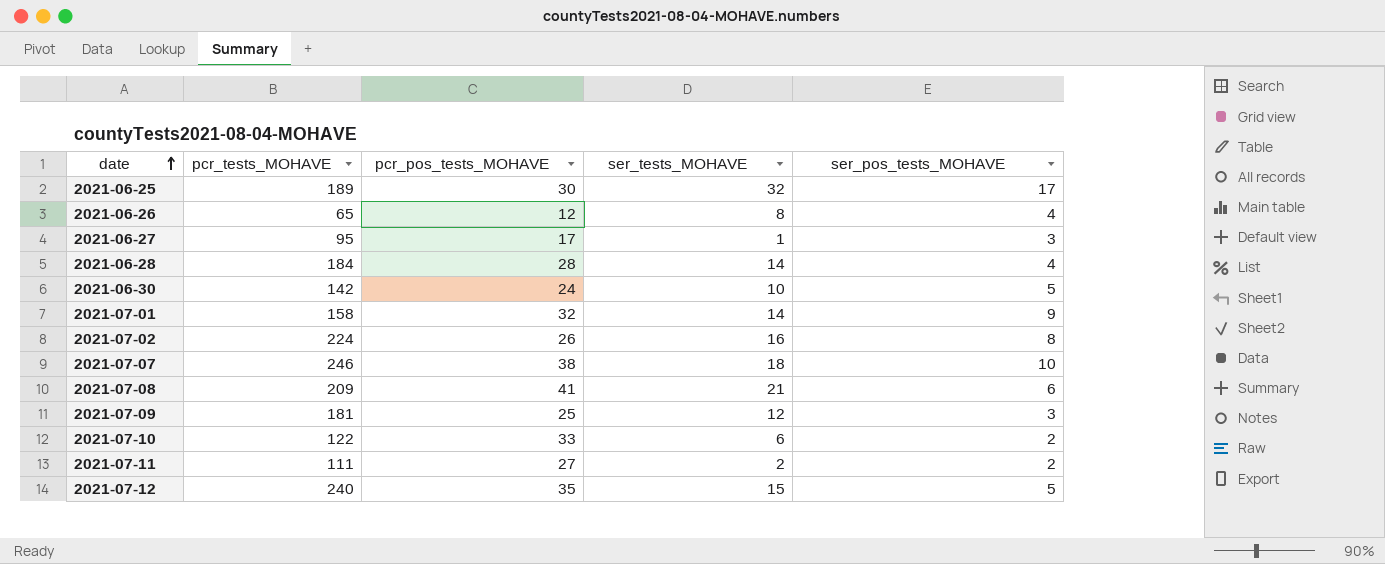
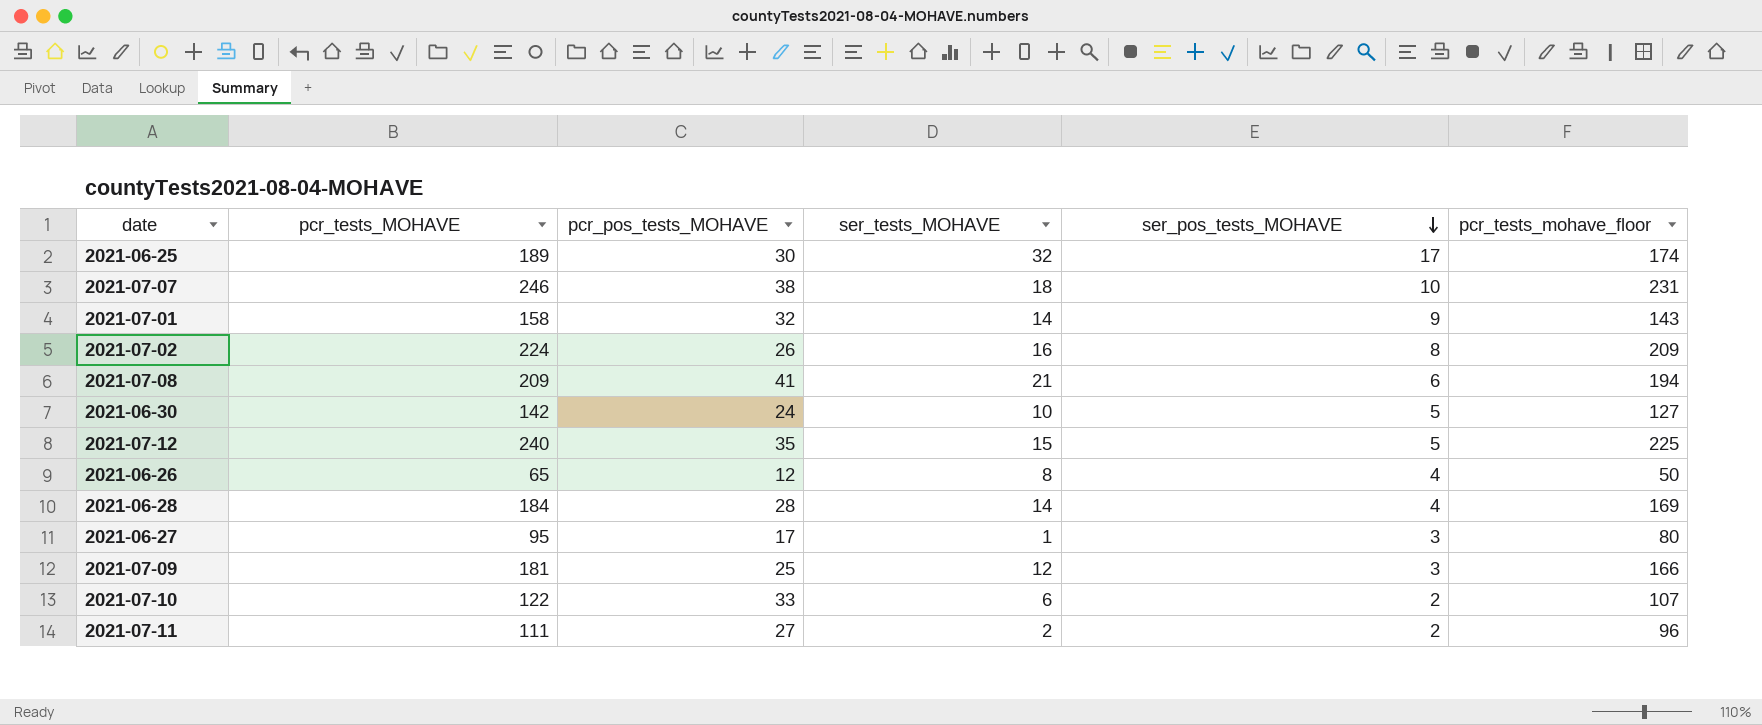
row order: date ascending -> ser_pos_tests_MOHAVE descending
column pcr_tests_mohave_floor | formula: none -> [pcr_tests_MOHAVE] - 15

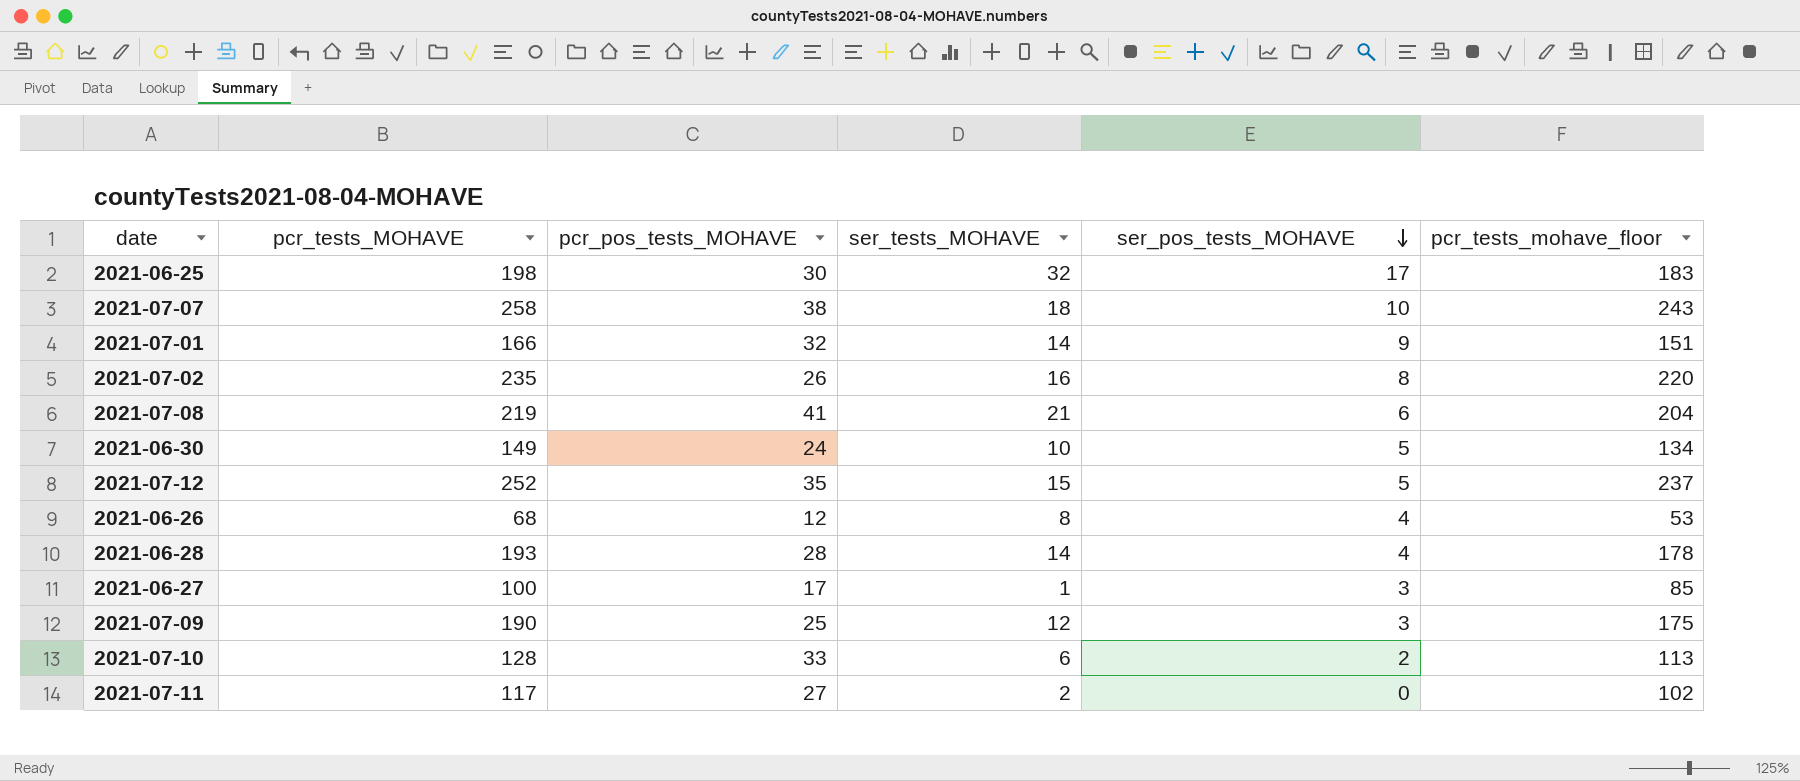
2021-06-25 | pcr_tests_MOHAVE: 189 -> 198
2021-06-25 | pcr_tests_mohave_floor: 174 -> 183
2021-07-07 | pcr_tests_MOHAVE: 246 -> 258
2021-07-07 | pcr_tests_mohave_floor: 231 -> 243
2021-07-01 | pcr_tests_MOHAVE: 158 -> 166
2021-07-01 | pcr_tests_mohave_floor: 143 -> 151
2021-07-02 | pcr_tests_MOHAVE: 224 -> 235
2021-07-02 | pcr_tests_mohave_floor: 209 -> 220
2021-07-08 | pcr_tests_MOHAVE: 209 -> 219
2021-07-08 | pcr_tests_mohave_floor: 194 -> 204
2021-06-30 | pcr_tests_MOHAVE: 142 -> 149
2021-06-30 | pcr_tests_mohave_floor: 127 -> 134
2021-07-12 | pcr_tests_MOHAVE: 240 -> 252
2021-07-12 | pcr_tests_mohave_floor: 225 -> 237
2021-06-26 | pcr_tests_MOHAVE: 65 -> 68
2021-06-26 | pcr_tests_mohave_floor: 50 -> 53
2021-06-28 | pcr_tests_MOHAVE: 184 -> 193
2021-06-28 | pcr_tests_mohave_floor: 169 -> 178
2021-06-27 | pcr_tests_MOHAVE: 95 -> 100
2021-06-27 | pcr_tests_mohave_floor: 80 -> 85
2021-07-09 | pcr_tests_MOHAVE: 181 -> 190
2021-07-09 | pcr_tests_mohave_floor: 166 -> 175
2021-07-10 | pcr_tests_MOHAVE: 122 -> 128
2021-07-10 | pcr_tests_mohave_floor: 107 -> 113
2021-07-11 | pcr_tests_MOHAVE: 111 -> 117
2021-07-11 | ser_pos_tests_MOHAVE: 2 -> 0
2021-07-11 | pcr_tests_mohave_floor: 96 -> 102

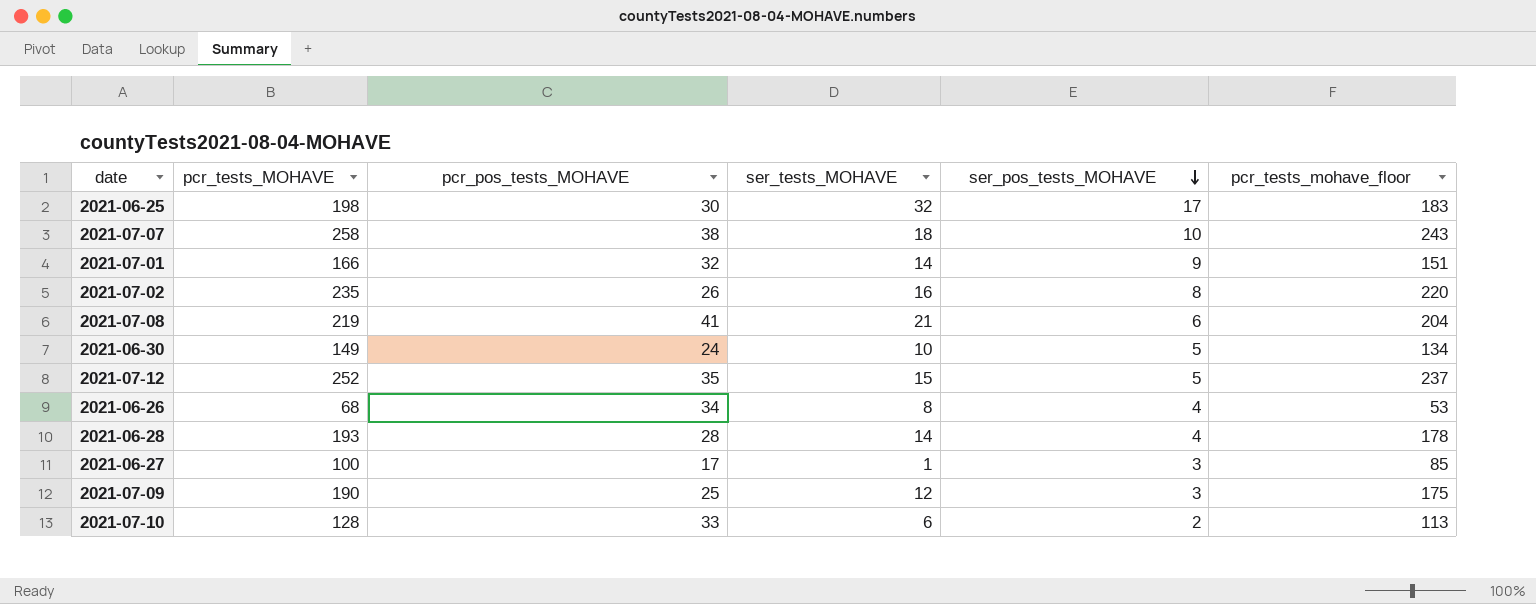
row 2021-07-11: 117 | 27 | 2 | 0 | 102 -> none
2021-06-26 | pcr_pos_tests_MOHAVE: 12 -> 34

